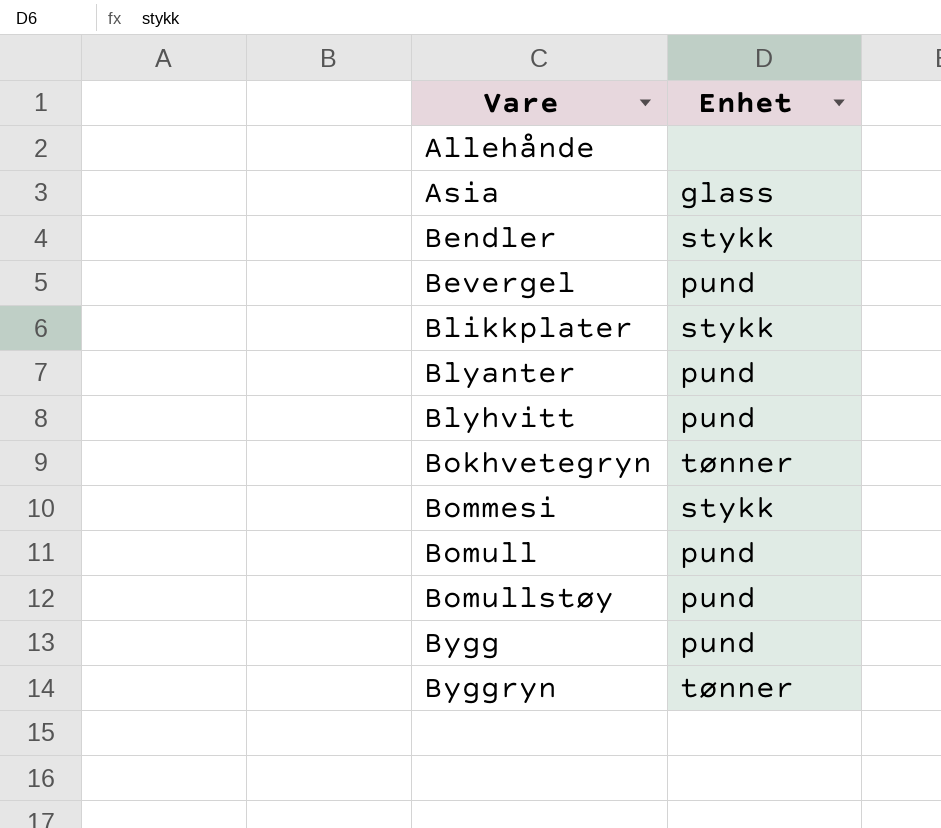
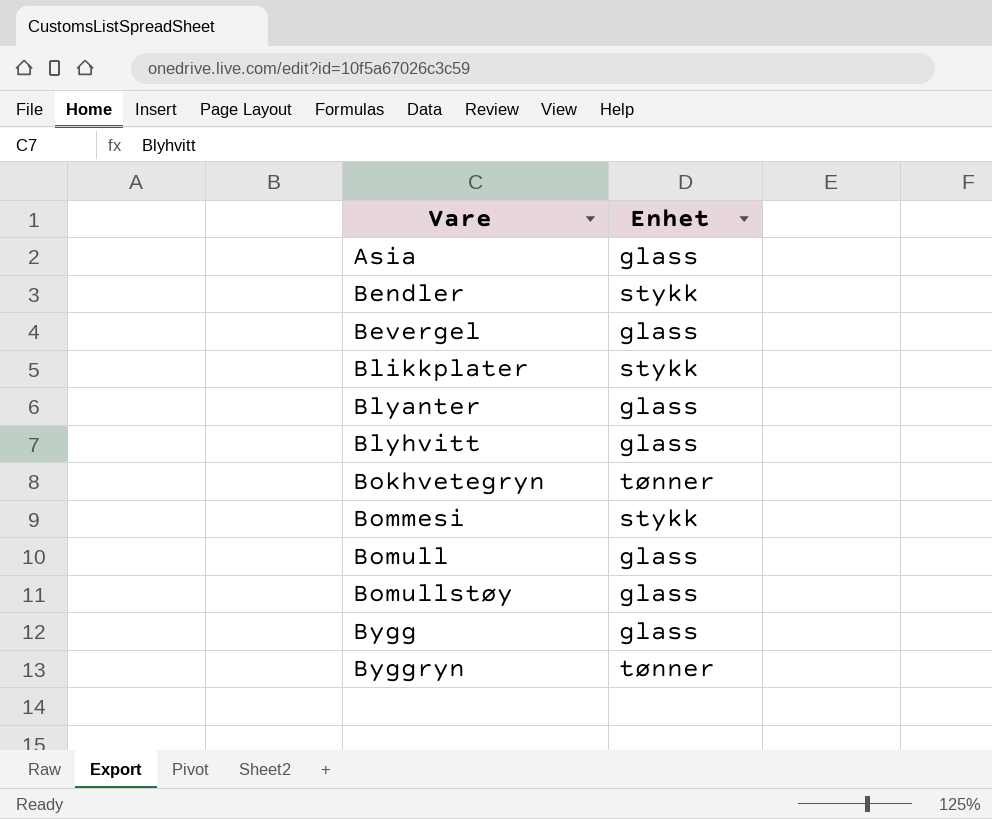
row Allehånde: none -> none
Bevergel | Enhet: pund -> glass
Blyanter | Enhet: pund -> glass
Blyhvitt | Enhet: pund -> glass
Bomull | Enhet: pund -> glass
Bomullstøy | Enhet: pund -> glass
Bygg | Enhet: pund -> glass

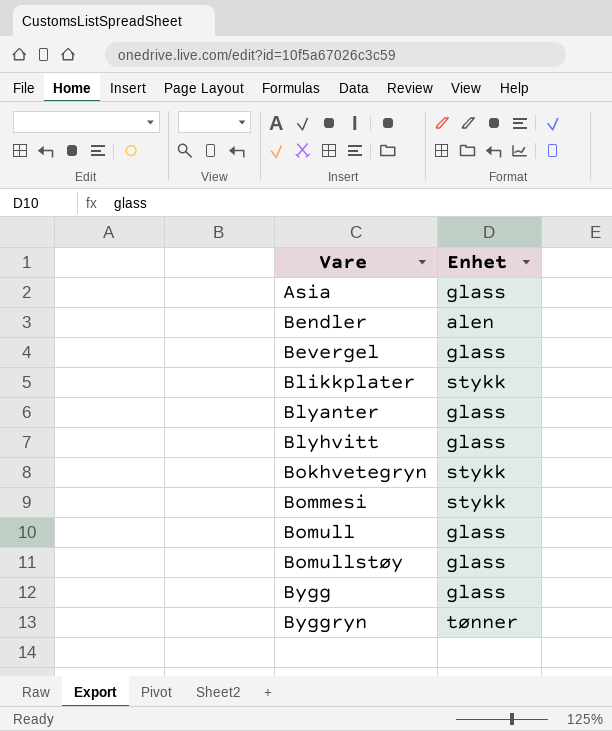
Bendler | Enhet: stykk -> alen
Bokhvetegryn | Enhet: tønner -> stykk

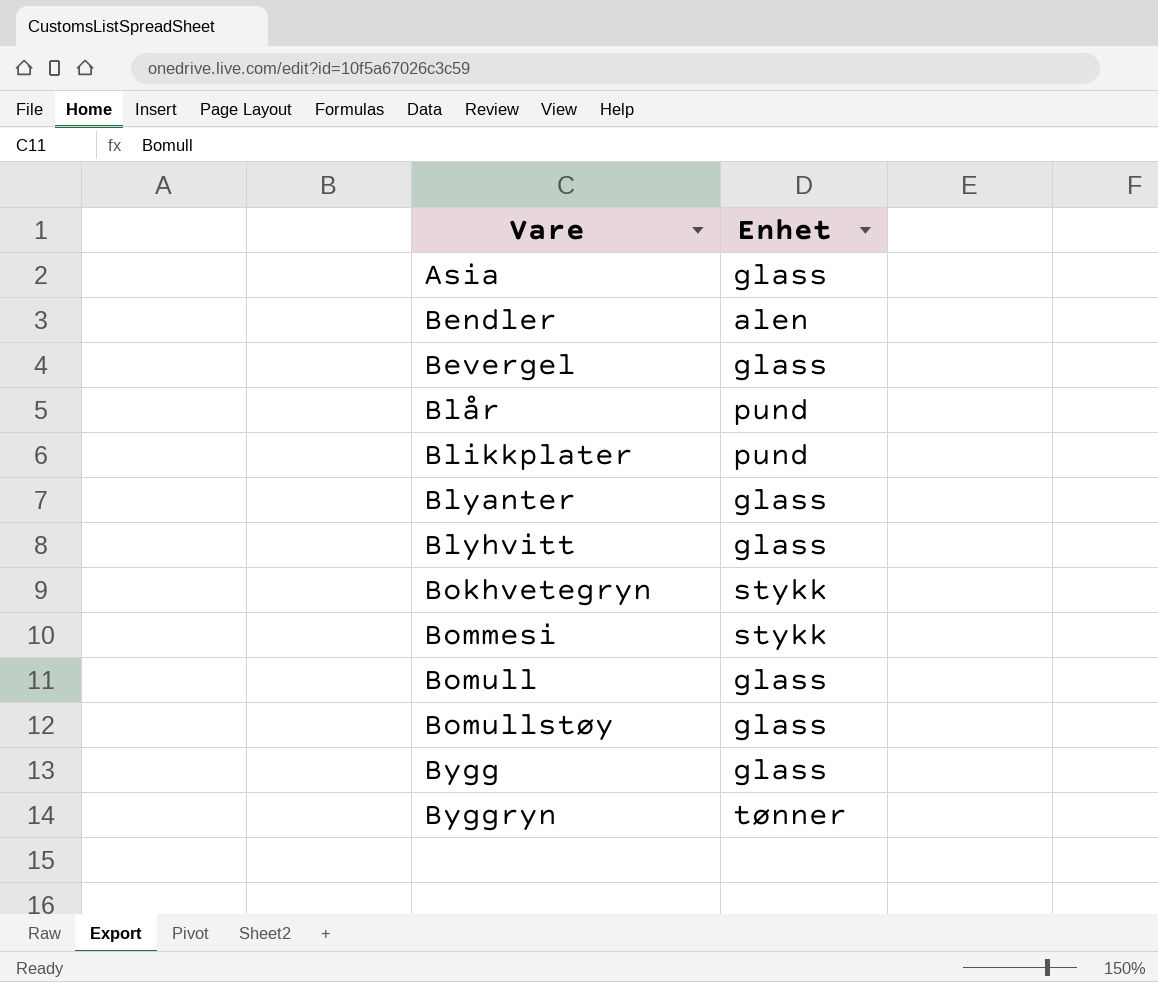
row Blår: none -> pund
Blikkplater | Enhet: stykk -> pund

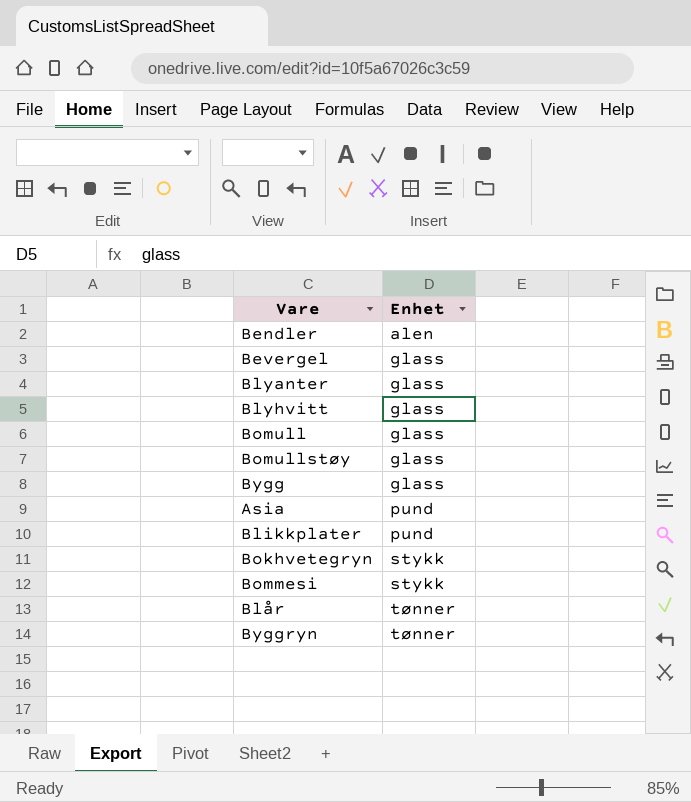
row order: Vare ascending -> Enhet ascending
Asia | Enhet: glass -> pund
Blår | Enhet: pund -> tønner

